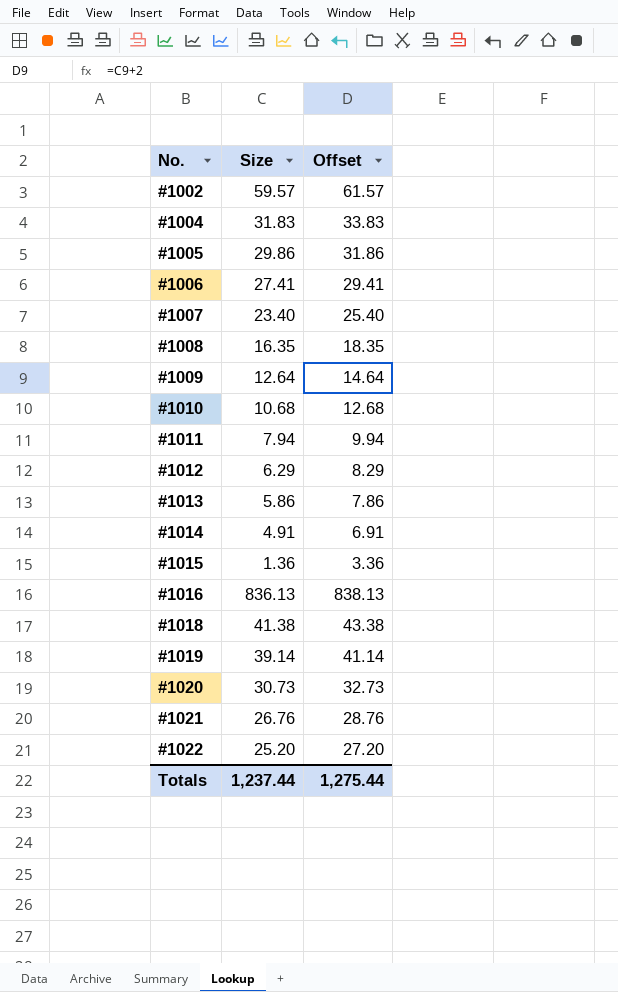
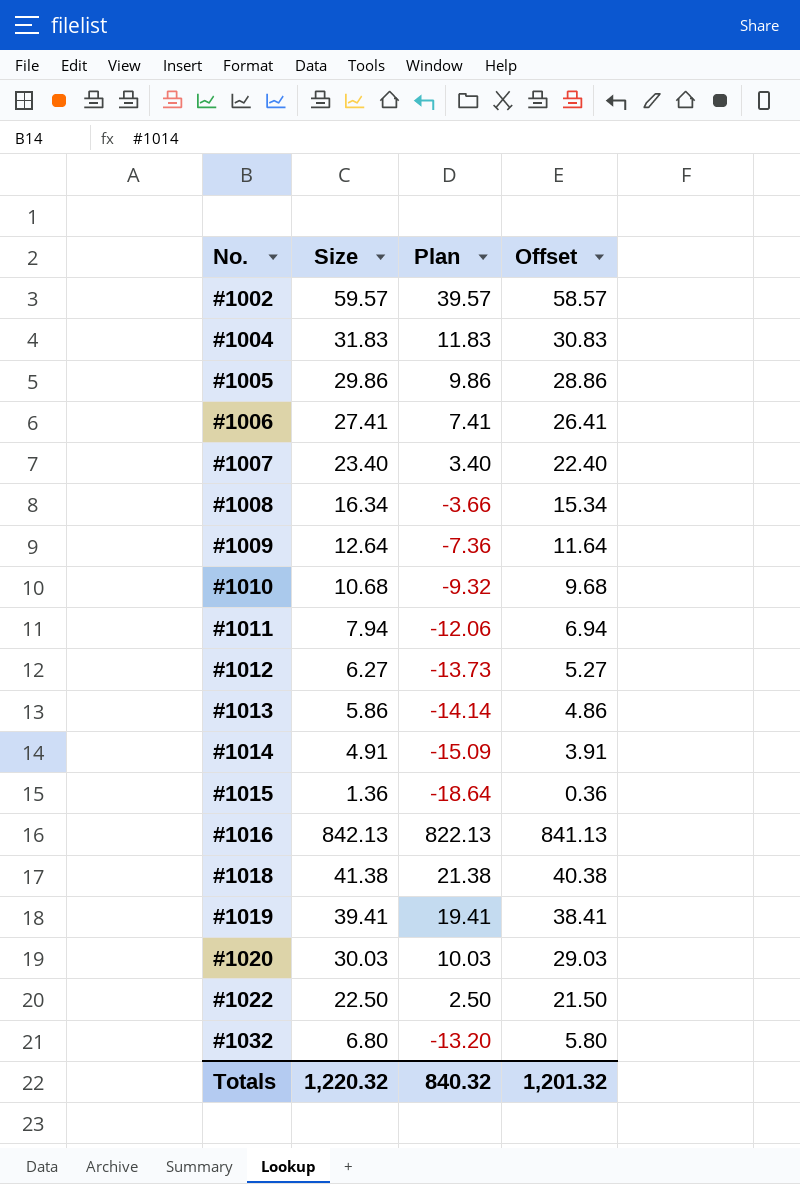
column Plan | formula: none -> [Size] - 20
column Offset | formula: [Size] + 2 -> [Size] - 1
row #1021: 26.76 | 28.76 -> none
#1008 | Size: 16.35 -> 16.34
#1012 | Size: 6.29 -> 6.27
#1016 | Size: 836.13 -> 842.13
#1019 | Size: 39.14 -> 39.41
#1020 | Size: 30.73 -> 30.03
#1022 | Size: 25.20 -> 22.50
row #1032: none -> 6.80 | -13.20 | 5.80
Totals | Size: 1,237.44 -> 1,220.32
Totals | Offset: 1,275.44 -> 1,201.32

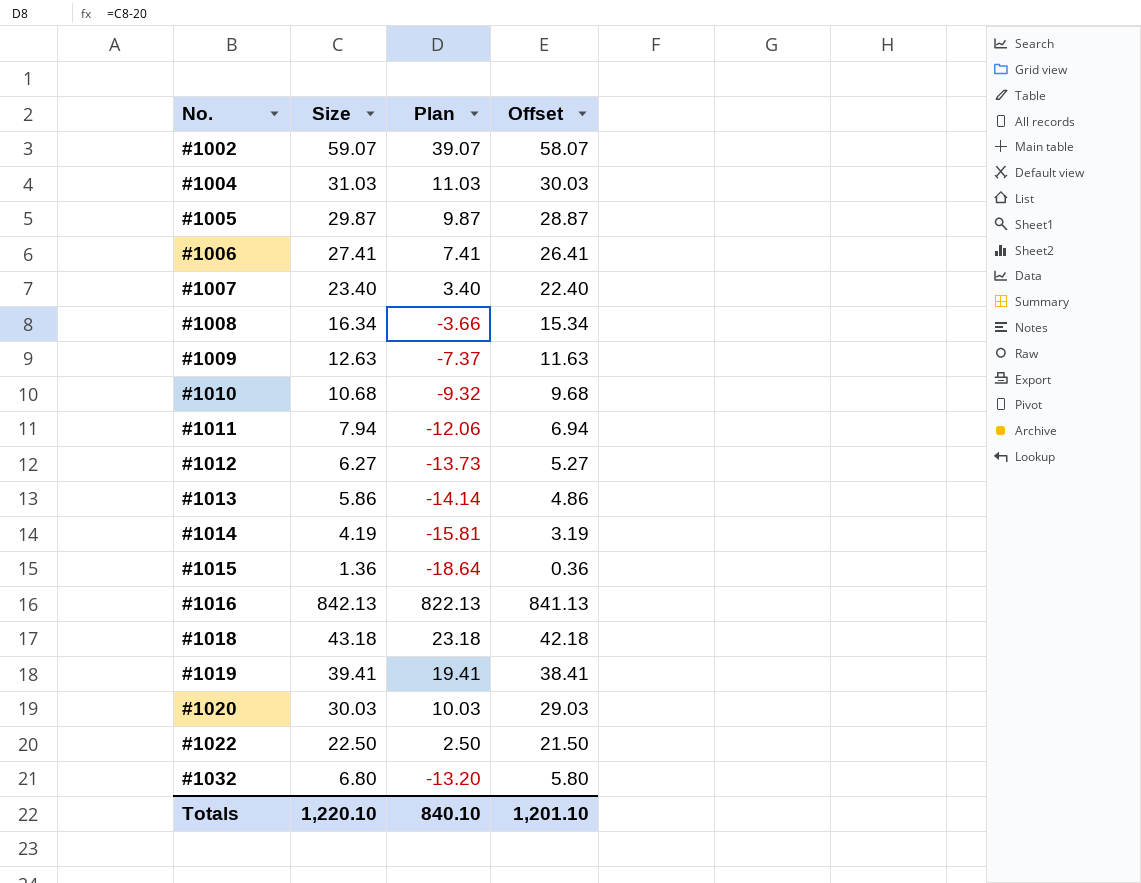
#1002 | Size: 59.57 -> 59.07
#1002 | Plan: 39.57 -> 39.07
#1002 | Offset: 58.57 -> 58.07
#1004 | Size: 31.83 -> 31.03
#1004 | Plan: 11.83 -> 11.03
#1004 | Offset: 30.83 -> 30.03
#1005 | Size: 29.86 -> 29.87
#1005 | Plan: 9.86 -> 9.87
#1005 | Offset: 28.86 -> 28.87
#1009 | Size: 12.64 -> 12.63
#1009 | Plan: -7.36 -> -7.37
#1009 | Offset: 11.64 -> 11.63
#1014 | Size: 4.91 -> 4.19
#1014 | Plan: -15.09 -> -15.81
#1014 | Offset: 3.91 -> 3.19
#1018 | Size: 41.38 -> 43.18
#1018 | Plan: 21.38 -> 23.18
#1018 | Offset: 40.38 -> 42.18
Totals | Size: 1,220.32 -> 1,220.10
Totals | Plan: 840.32 -> 840.10
Totals | Offset: 1,201.32 -> 1,201.10

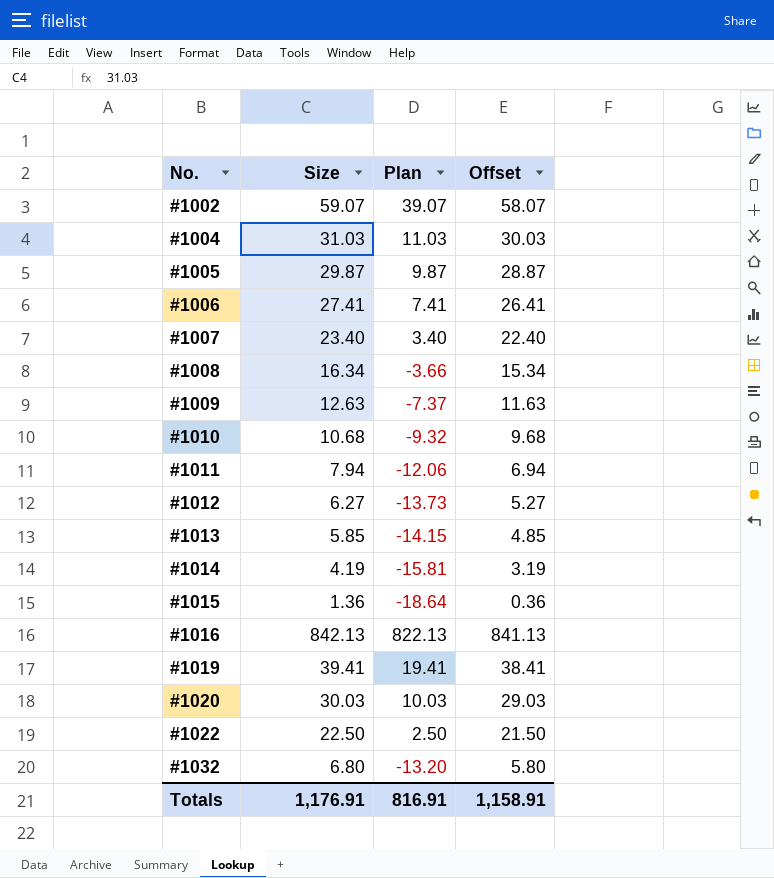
row #1018: 43.18 | 23.18 | 42.18 -> none
#1013 | Size: 5.86 -> 5.85
#1013 | Plan: -14.14 -> -14.15
#1013 | Offset: 4.86 -> 4.85
Totals | Size: 1,220.10 -> 1,176.91
Totals | Plan: 840.10 -> 816.91
Totals | Offset: 1,201.10 -> 1,158.91

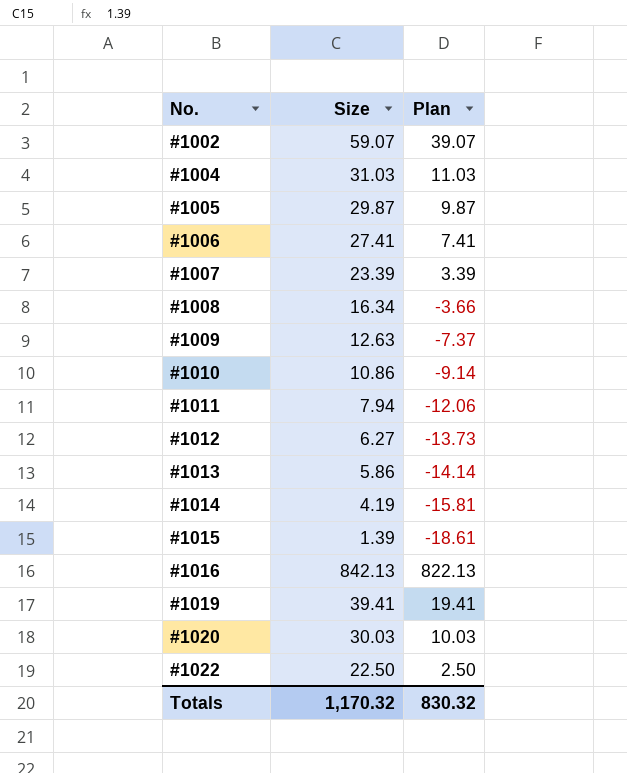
column Offset | formula: [Size] - 1 -> none
row #1032: 6.80 | -13.20 | 5.80 -> none
#1007 | Size: 23.40 -> 23.39
#1007 | Plan: 3.40 -> 3.39
#1010 | Size: 10.68 -> 10.86
#1010 | Plan: -9.32 -> -9.14
#1013 | Size: 5.85 -> 5.86
#1013 | Plan: -14.15 -> -14.14
#1015 | Size: 1.36 -> 1.39
#1015 | Plan: -18.64 -> -18.61
Totals | Size: 1,176.91 -> 1,170.32
Totals | Plan: 816.91 -> 830.32

